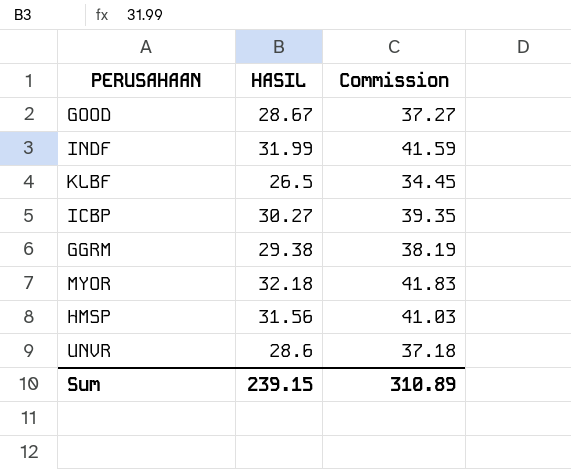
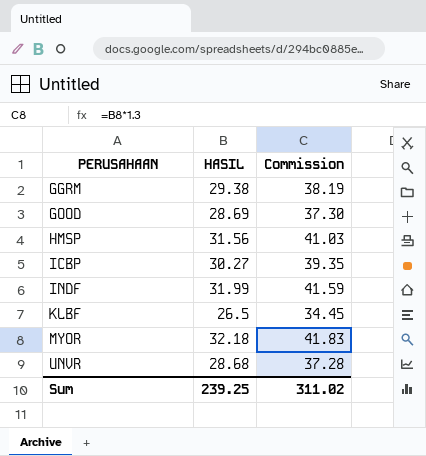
row order: none -> PERUSAHAAN ascending
GOOD | HASIL: 28.67 -> 28.69
GOOD | Commission: 37.27 -> 37.30
UNVR | HASIL: 28.6 -> 28.68
UNVR | Commission: 37.18 -> 37.28
Sum | HASIL: 239.15 -> 239.25
Sum | Commission: 310.89 -> 311.02

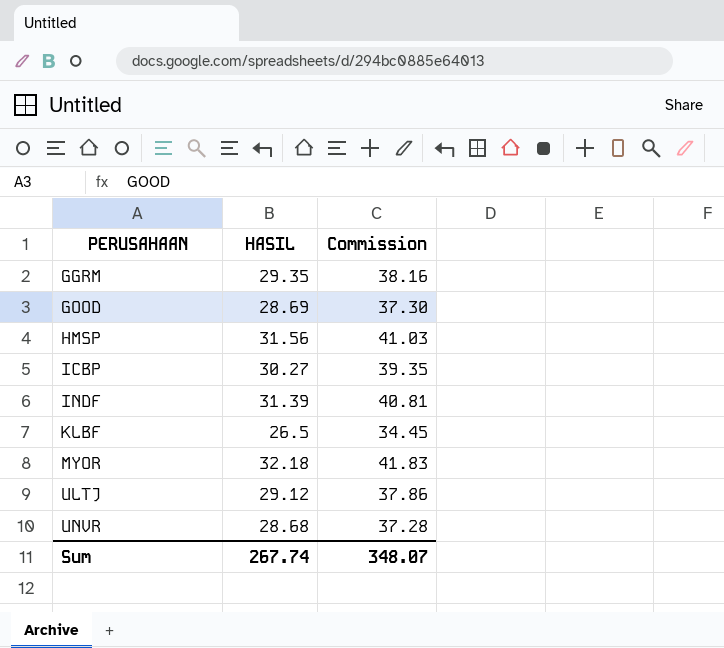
GGRM | HASIL: 29.38 -> 29.35
GGRM | Commission: 38.19 -> 38.16
INDF | HASIL: 31.99 -> 31.39
INDF | Commission: 41.59 -> 40.81
row ULTJ: none -> 29.12 | 37.86
Sum | HASIL: 239.25 -> 267.74
Sum | Commission: 311.02 -> 348.07

